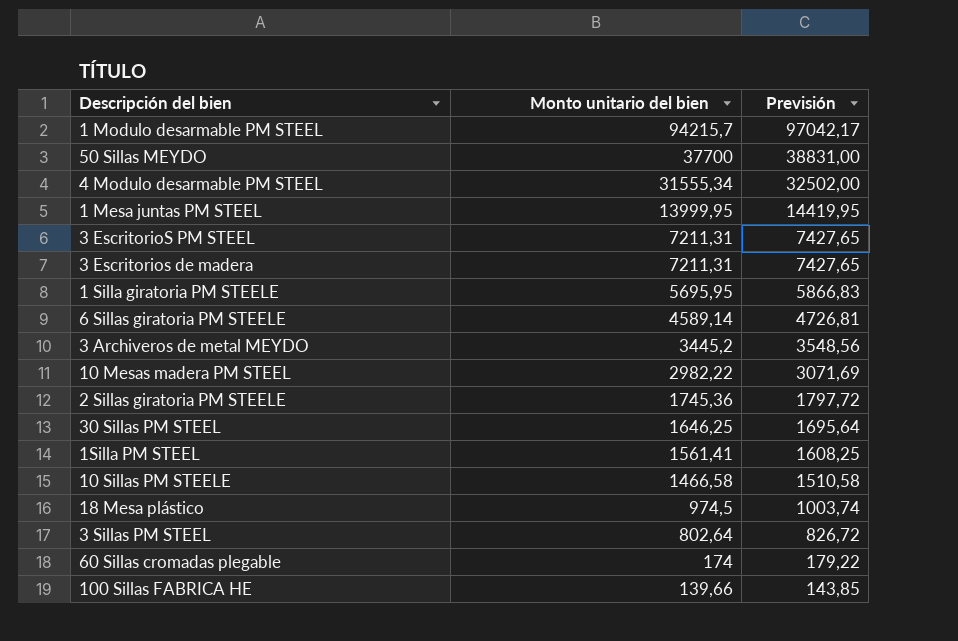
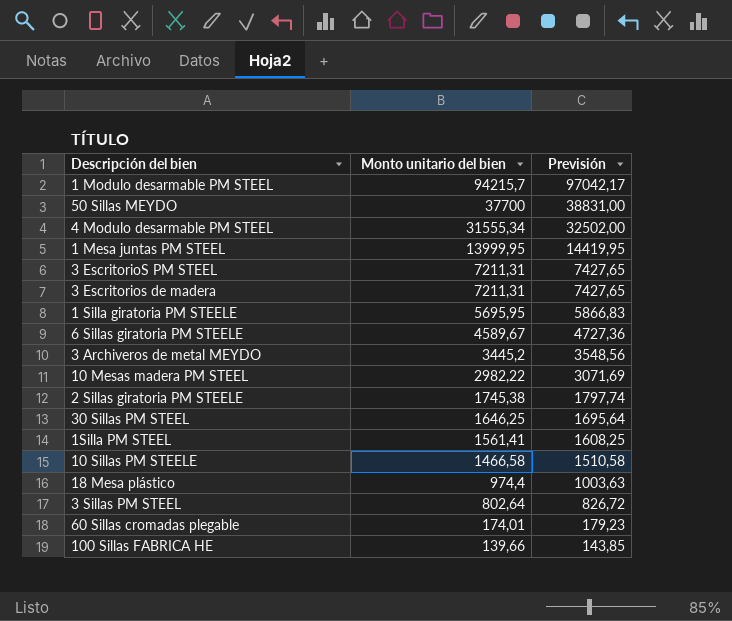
6 Sillas giratoria PM STEELE | Monto unitario del bien: 4589,14 -> 4589,67
6 Sillas giratoria PM STEELE | Previsión: 4726,81 -> 4727,36
2 Sillas giratoria PM STEELE | Monto unitario del bien: 1745,36 -> 1745,38
2 Sillas giratoria PM STEELE | Previsión: 1797,72 -> 1797,74
18 Mesa plástico | Monto unitario del bien: 974,5 -> 974,4
18 Mesa plástico | Previsión: 1003,74 -> 1003,63
60 Sillas cromadas plegable | Monto unitario del bien: 174 -> 174,01
60 Sillas cromadas plegable | Previsión: 179,22 -> 179,23

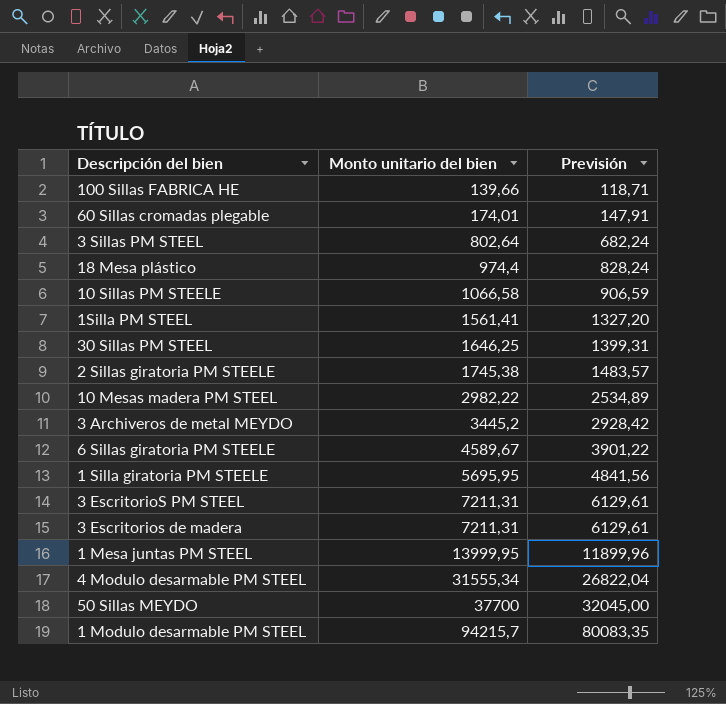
row order: Monto unitario del bien descending -> Monto unitario del bien ascending
column Previsión | formula: [Monto unitario del bien] * 1,03 -> [Monto unitario del bien] * 0,85
10 Sillas PM STEELE | Monto unitario del bien: 1466,58 -> 1066,58

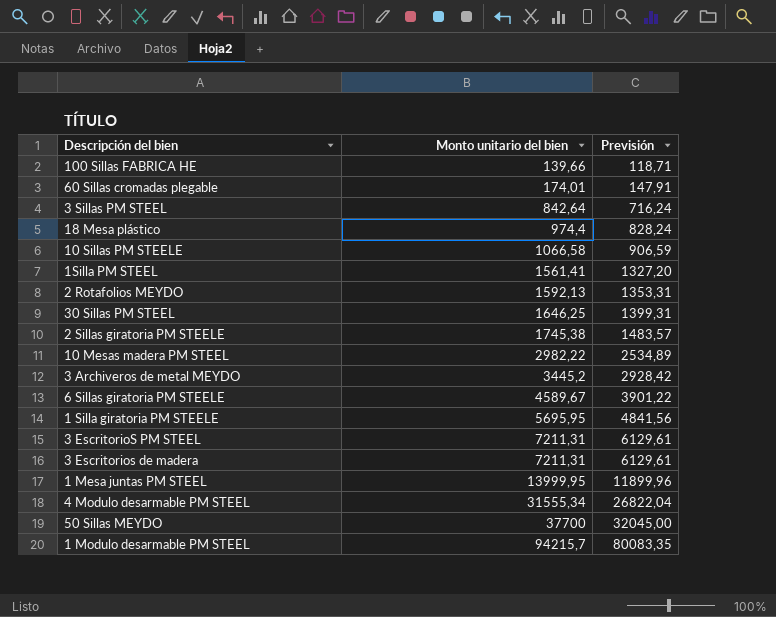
3 Sillas PM STEEL | Monto unitario del bien: 802,64 -> 842,64
3 Sillas PM STEEL | Previsión: 682,24 -> 716,24
row 2 Rotafolios MEYDO: none -> 1592,13 | 1353,31

